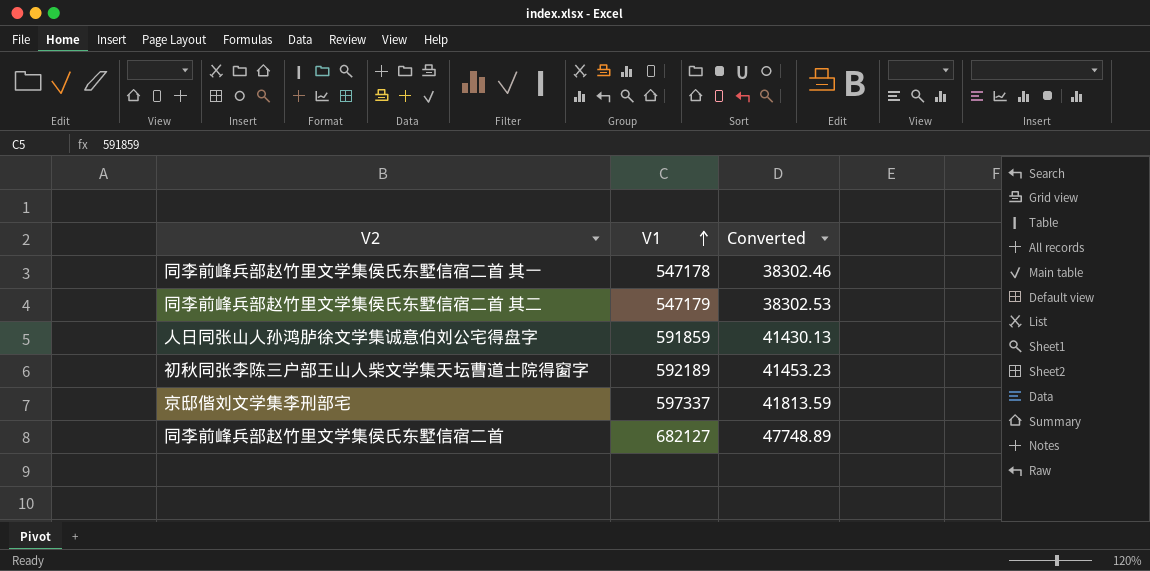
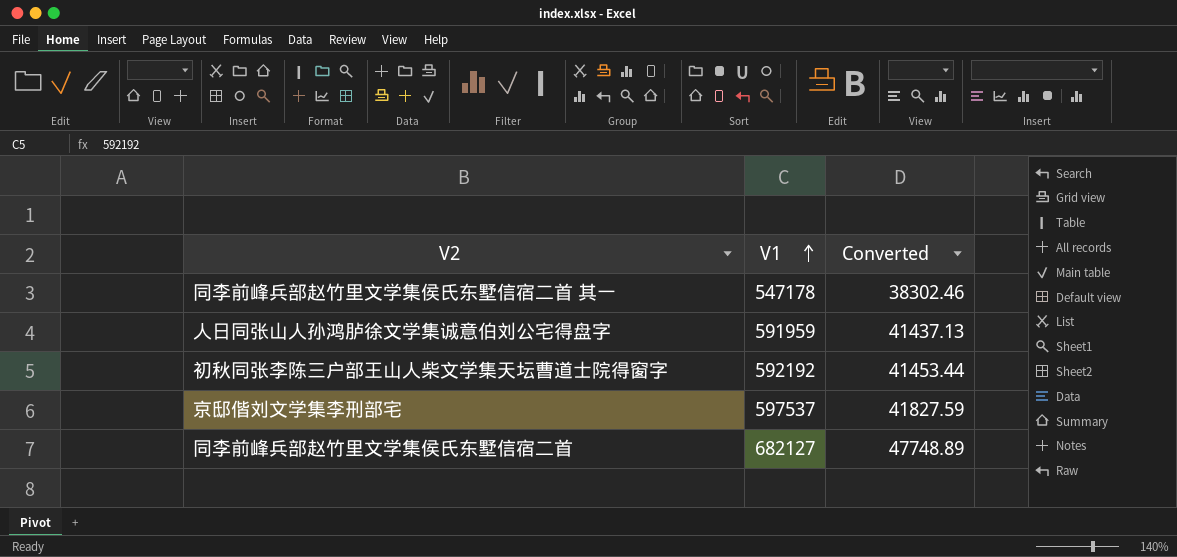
row 同李前峰兵部赵竹里文学集侯氏东墅信宿二首 其二: 547179 | 38302.53 -> none
人日同张山人孙鸿胪徐文学集诚意伯刘公宅得盘字 | V1: 591859 -> 591959
人日同张山人孙鸿胪徐文学集诚意伯刘公宅得盘字 | Converted: 41430.13 -> 41437.13
初秋同张李陈三户部王山人柴文学集天坛曹道士院得窗字 | V1: 592189 -> 592192
初秋同张李陈三户部王山人柴文学集天坛曹道士院得窗字 | Converted: 41453.23 -> 41453.44
京邸偕刘文学集李刑部宅 | V1: 597337 -> 597537
京邸偕刘文学集李刑部宅 | Converted: 41813.59 -> 41827.59

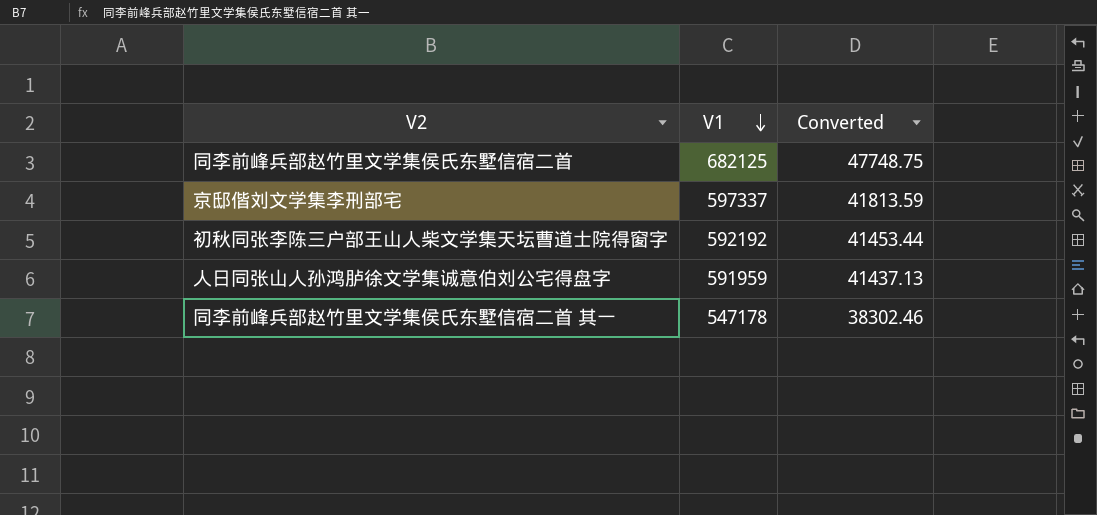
row order: V1 ascending -> V1 descending
同李前峰兵部赵竹里文学集侯氏东墅信宿二首 | V1: 682127 -> 682125
同李前峰兵部赵竹里文学集侯氏东墅信宿二首 | Converted: 47748.89 -> 47748.75
京邸偕刘文学集李刑部宅 | V1: 597537 -> 597337
京邸偕刘文学集李刑部宅 | Converted: 41827.59 -> 41813.59

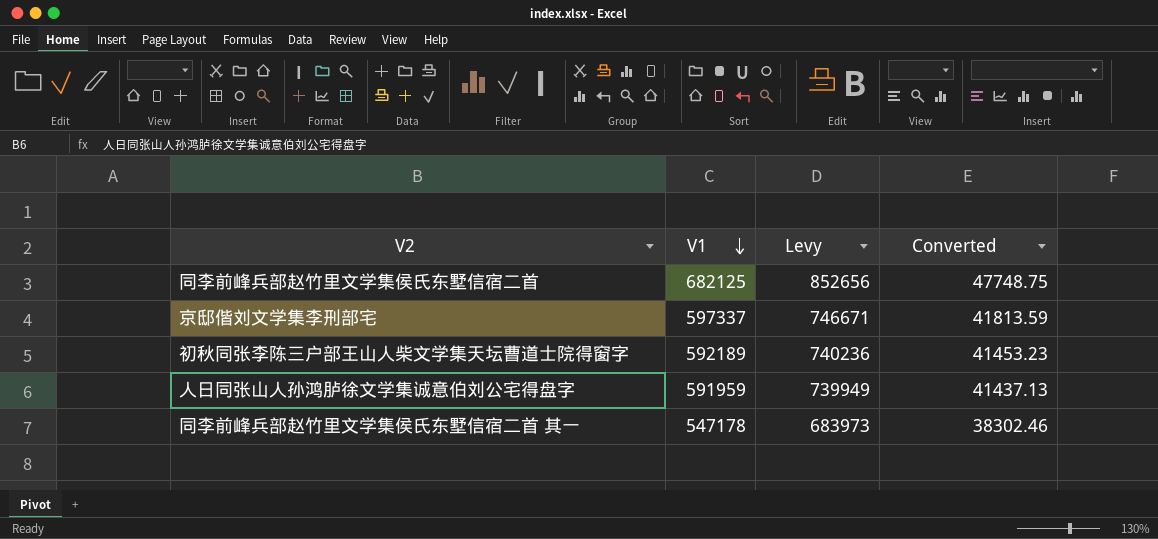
column Levy | formula: none -> [V1] * 1.25
初秋同张李陈三户部王山人柴文学集天坛曹道士院得窗字 | V1: 592192 -> 592189
初秋同张李陈三户部王山人柴文学集天坛曹道士院得窗字 | Converted: 41453.44 -> 41453.23

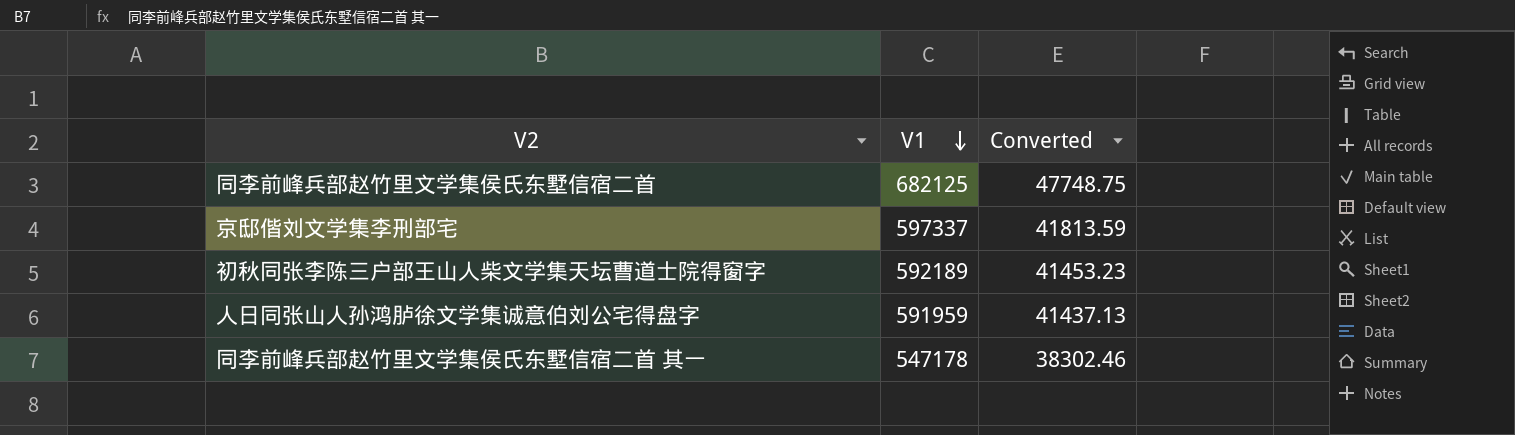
column Levy | formula: [V1] * 1.25 -> none

